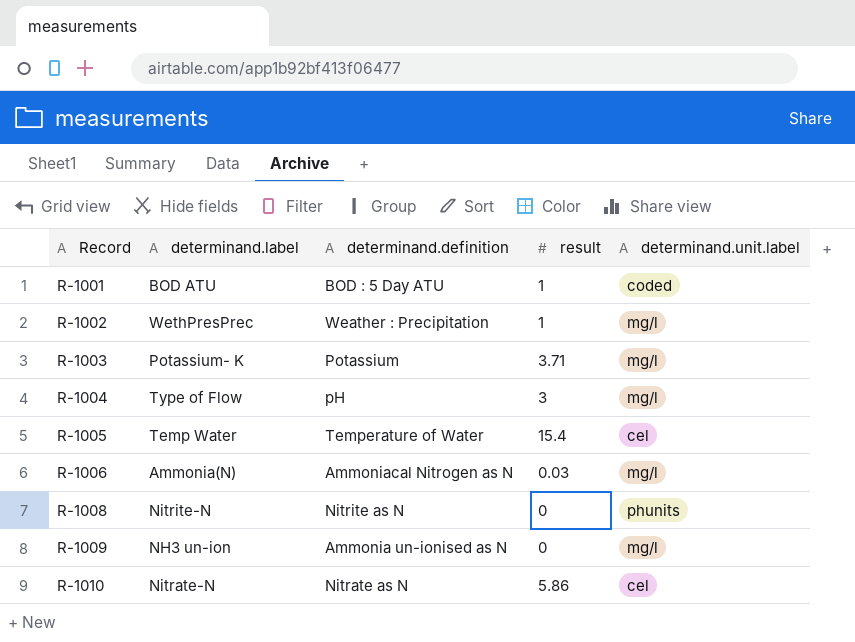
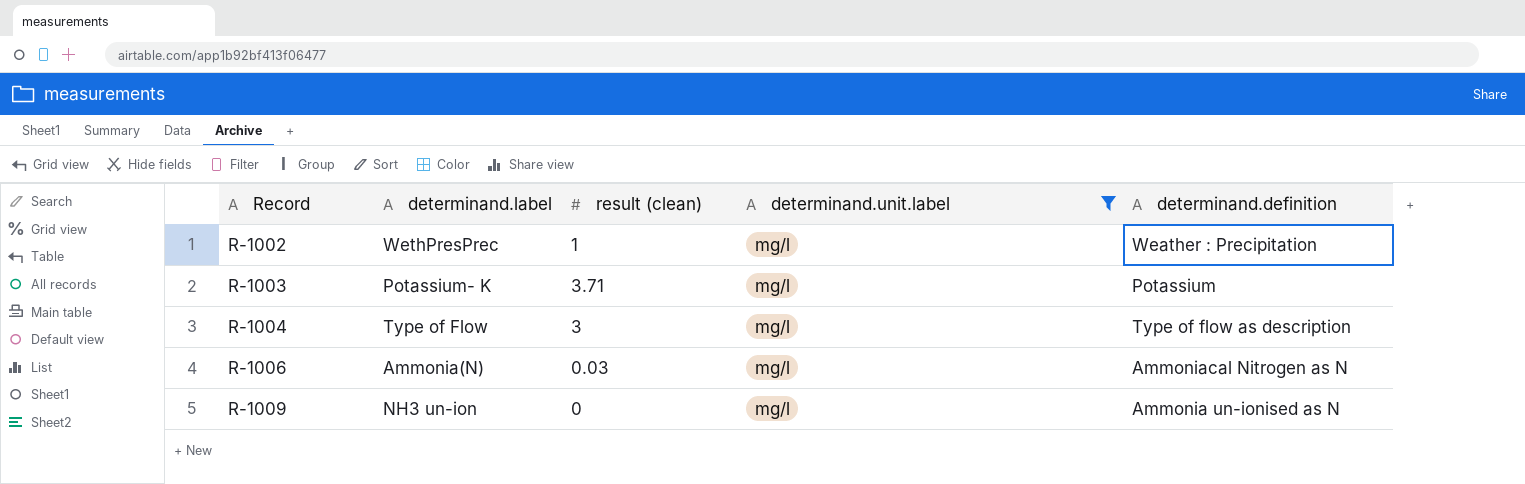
filter: none -> determinand.unit.label = mg/l
column name: result -> result (clean)
column determinand.definition | position: 3 -> 5
R-1004 | determinand.definition: pH -> Type of flow as description

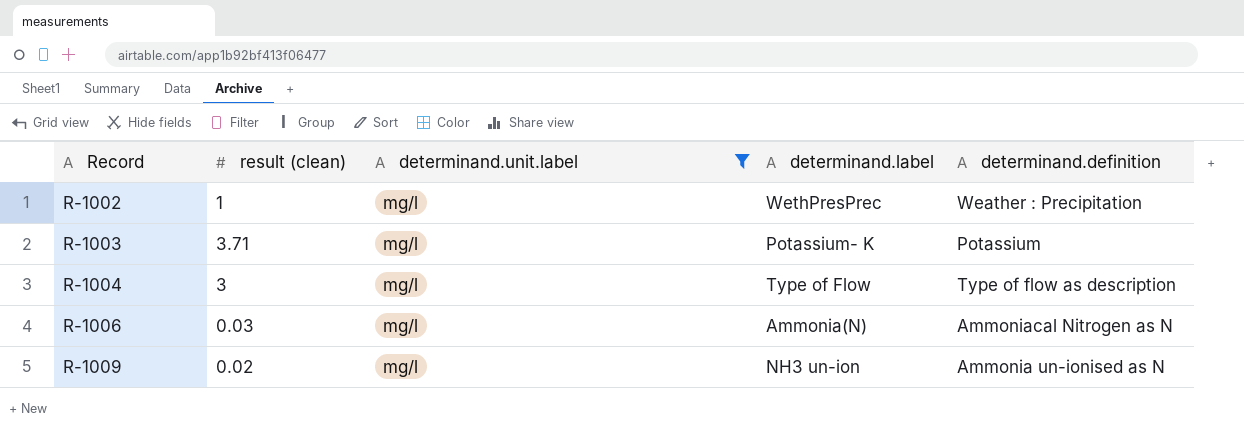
column determinand.label | position: 2 -> 4
R-1009 | result (clean): 0 -> 0.02

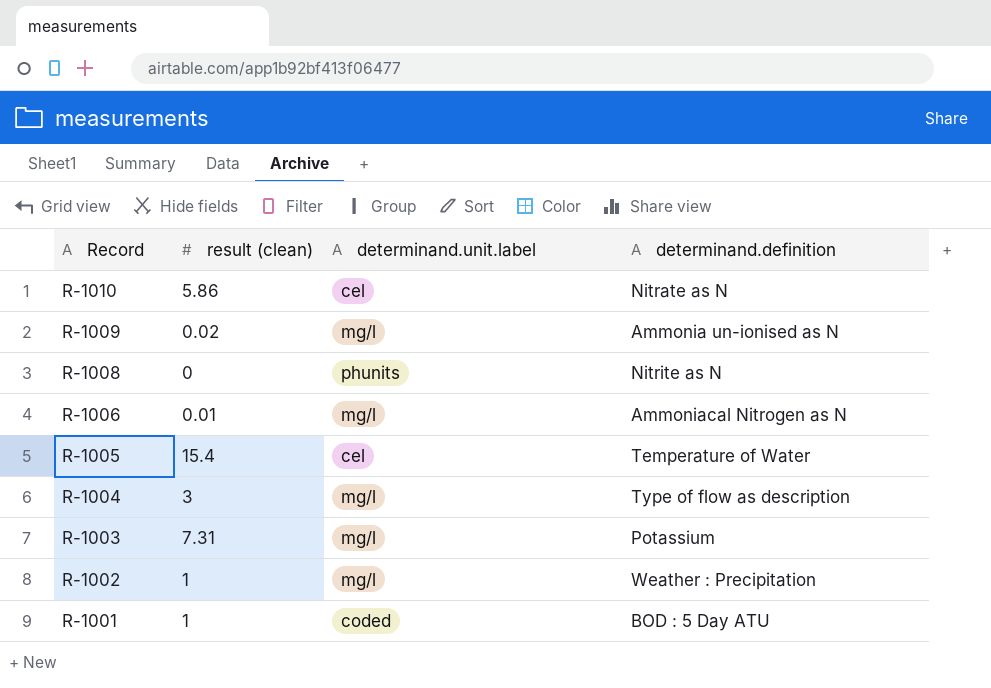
filter: determinand.unit.label = mg/l -> none
row order: Record ascending -> Record descending
column determinand.label | position: 4 -> none
R-1006 | result (clean): 0.03 -> 0.01
R-1003 | result (clean): 3.71 -> 7.31

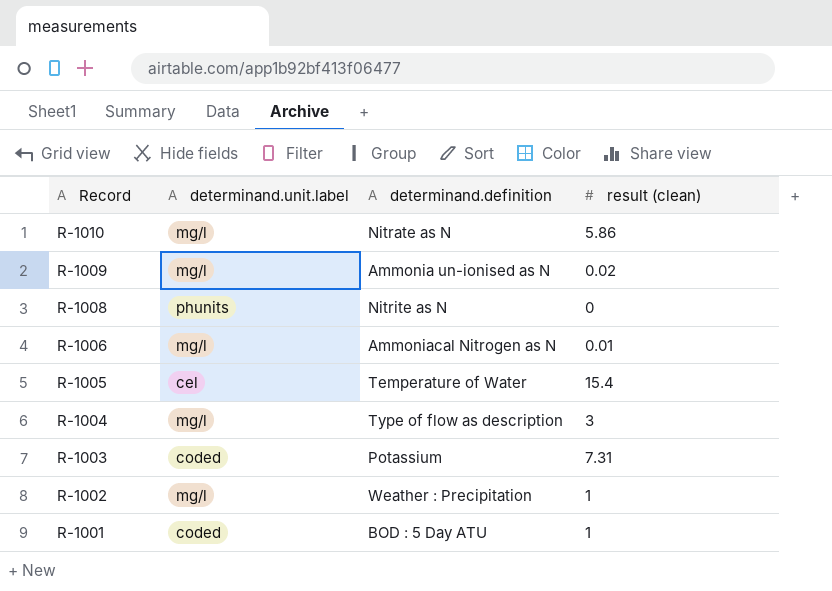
column result (clean) | position: 2 -> 4
R-1010 | determinand.unit.label: cel -> mg/l
R-1003 | determinand.unit.label: mg/l -> coded

